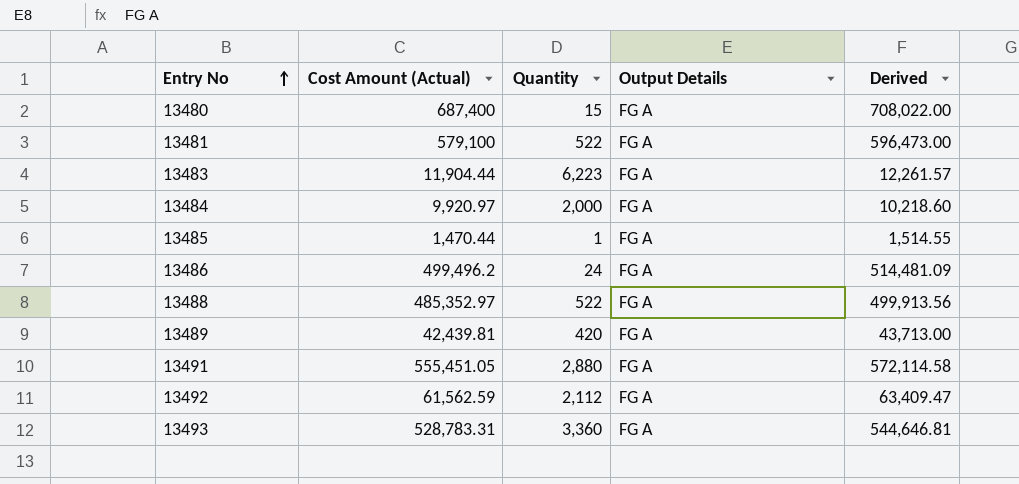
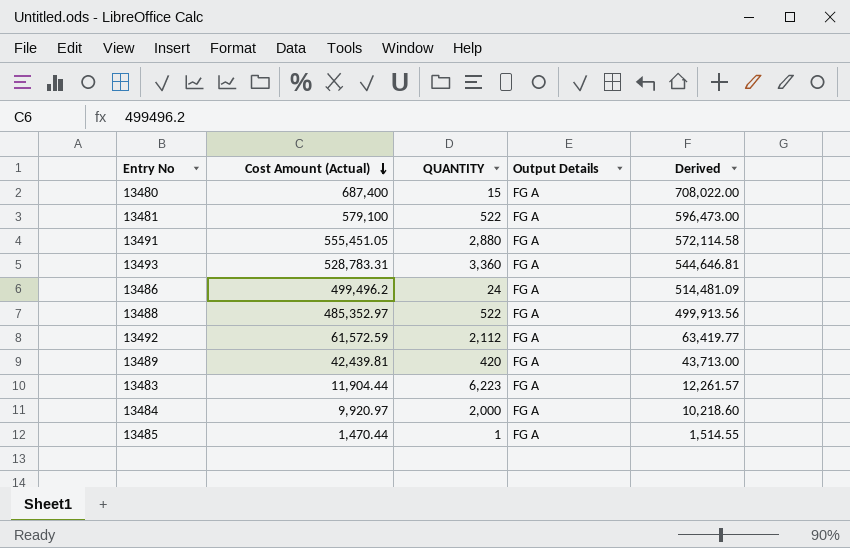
row order: Entry No ascending -> Cost Amount (Actual) descending
column name: Quantity -> QUANTITY
13492 | Cost Amount (Actual): 61,562.59 -> 61,572.59
13492 | Derived: 63,409.47 -> 63,419.77

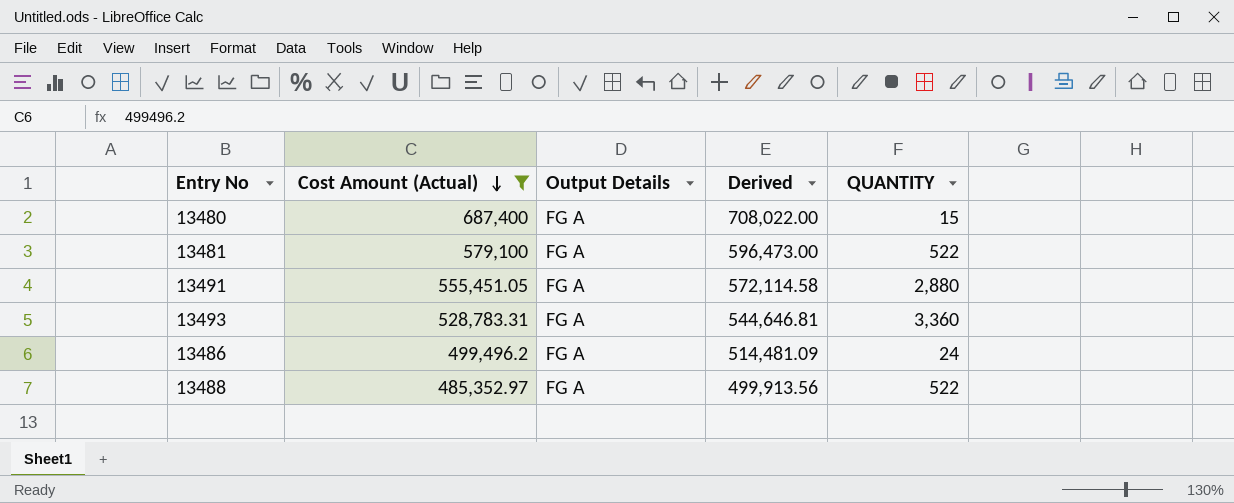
filter: none -> Cost Amount (Actual) >= 485,352.97
column QUANTITY | position: 3 -> 5

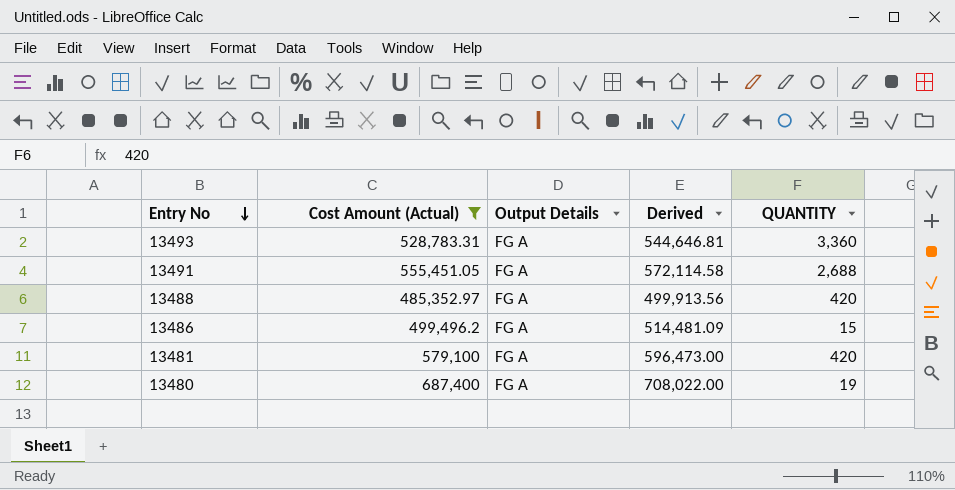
row order: Cost Amount (Actual) descending -> Entry No descending
13491 | QUANTITY: 2,880 -> 2,688
13488 | QUANTITY: 522 -> 420
13486 | QUANTITY: 24 -> 15
13481 | QUANTITY: 522 -> 420
13480 | QUANTITY: 15 -> 19

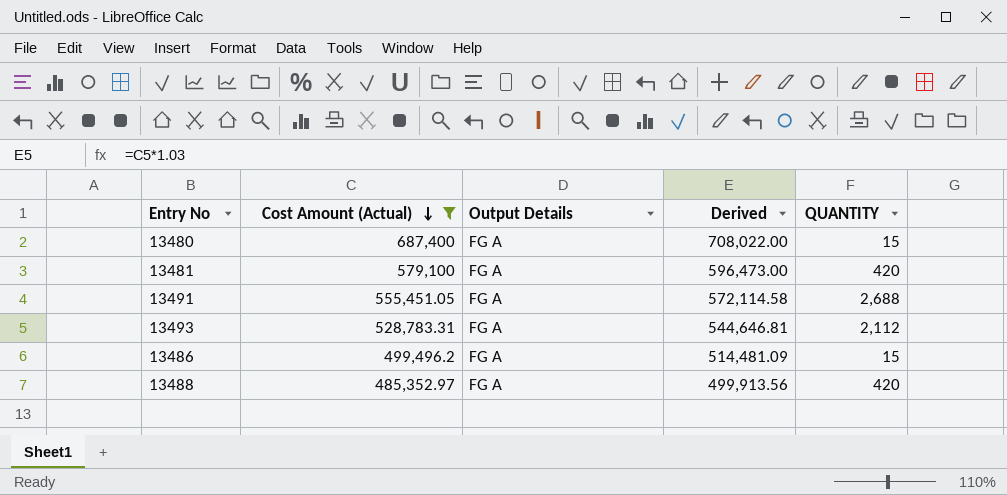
row order: Entry No descending -> Cost Amount (Actual) descending
13480 | QUANTITY: 19 -> 15
13493 | QUANTITY: 3,360 -> 2,112

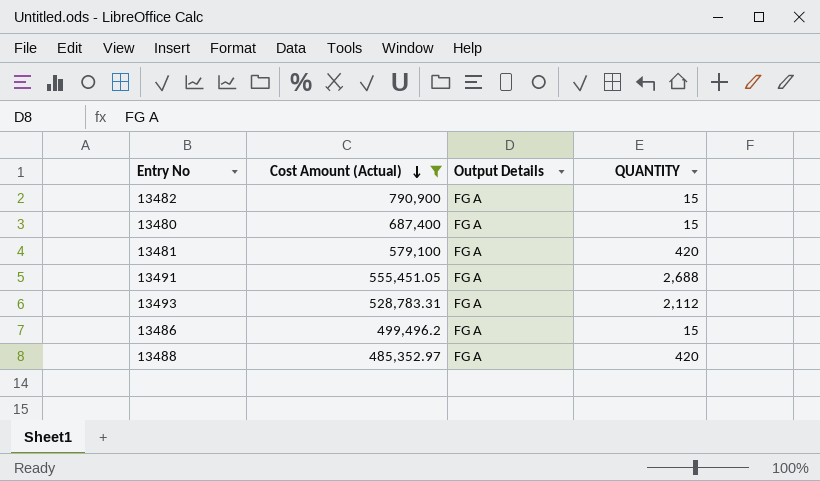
column Derived | formula: [Cost Amount (Actual)] * 1.03 -> none
row 13482: none -> 790,900 | FG A | 15

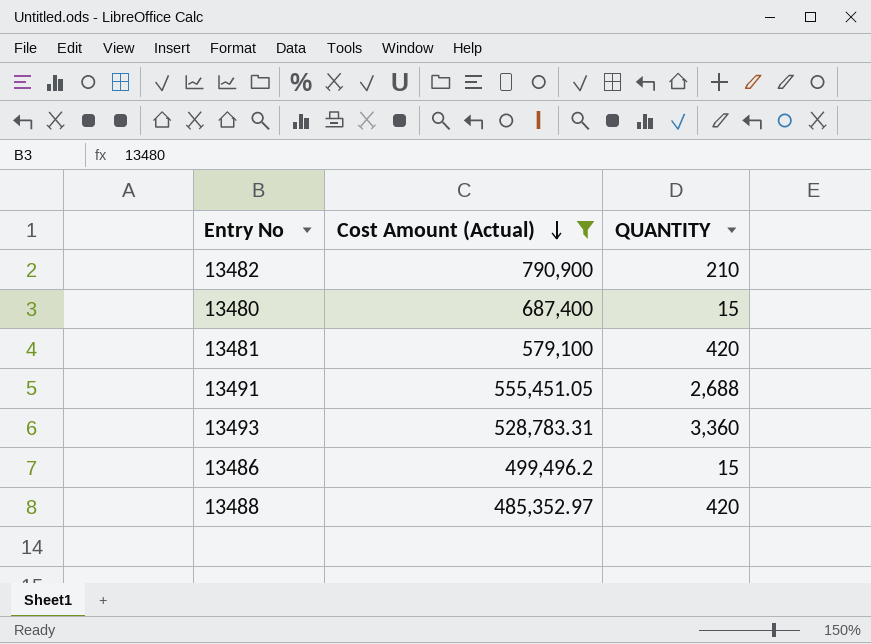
column Output Details | position: 3 -> none
13482 | QUANTITY: 15 -> 210
13493 | QUANTITY: 2,112 -> 3,360

